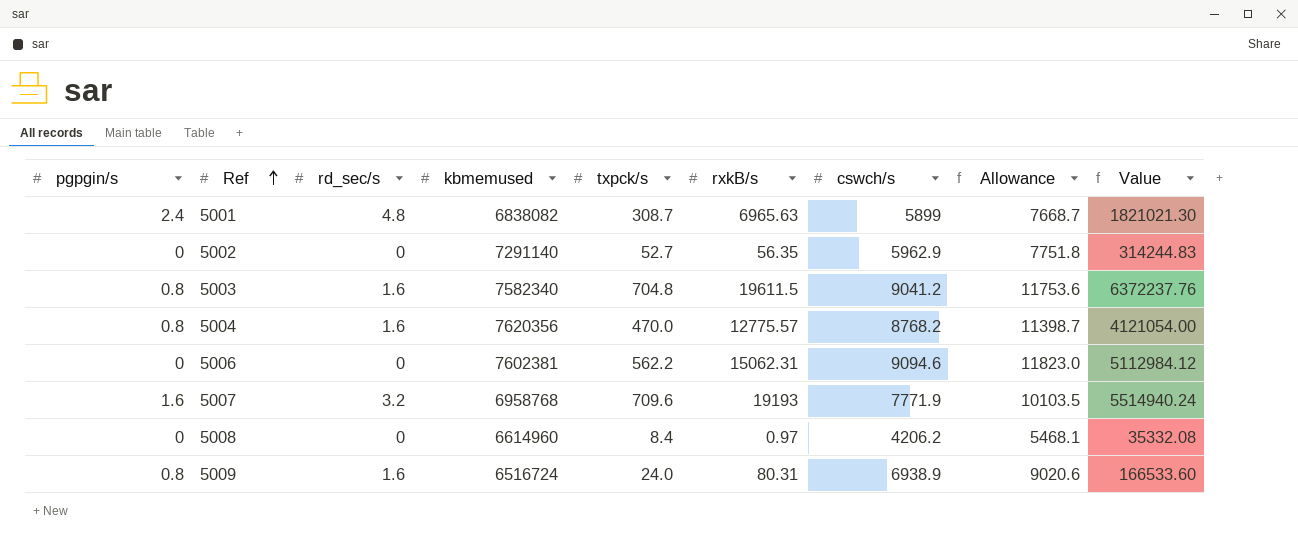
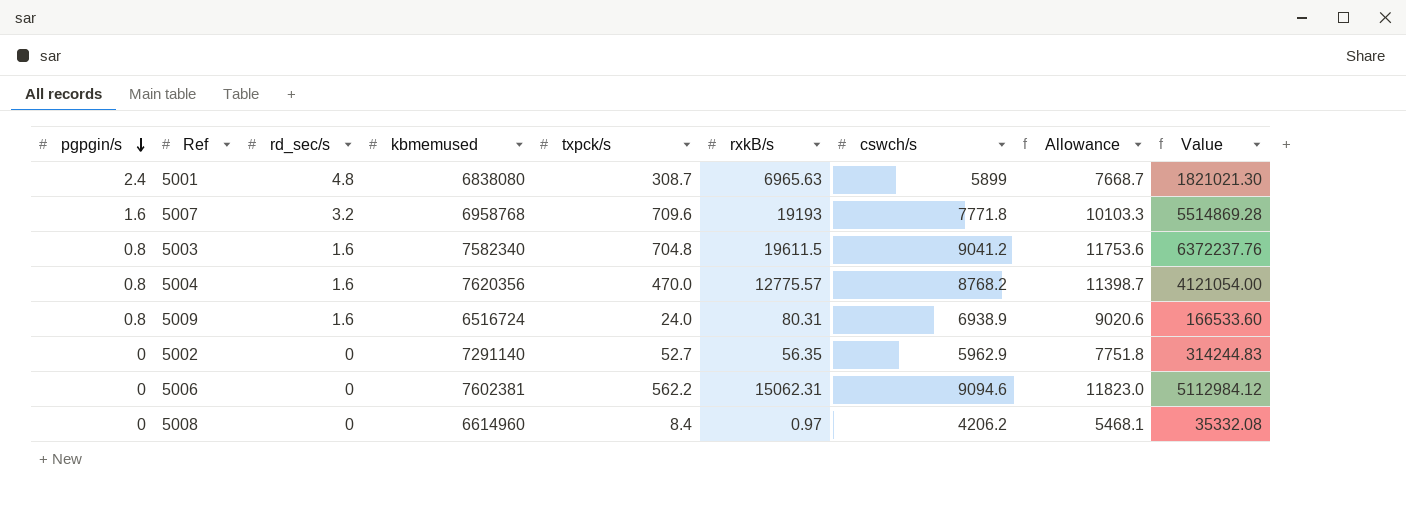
row order: Ref ascending -> pgpgin/s descending
5001 | kbmemused: 6838082 -> 6838080
5007 | cswch/s: 7771.9 -> 7771.8
5007 | Allowance: 10103.5 -> 10103.3
5007 | Value: 5514940.24 -> 5514869.28

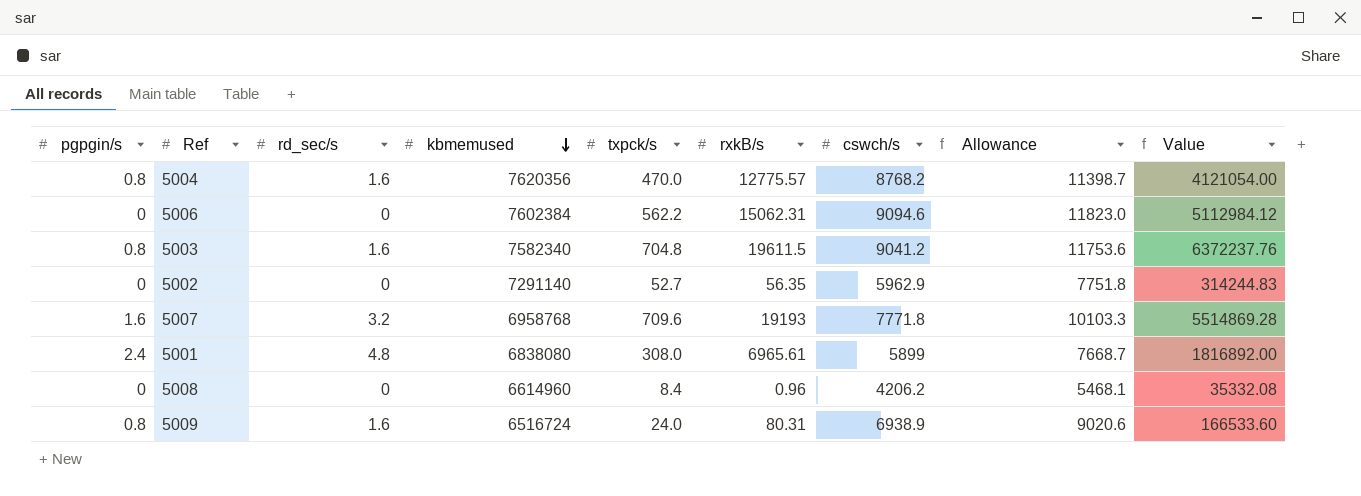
row order: pgpgin/s descending -> kbmemused descending
5006 | kbmemused: 7602381 -> 7602384
5001 | txpck/s: 308.7 -> 308.0
5001 | rxkB/s: 6965.63 -> 6965.61
5001 | Value: 1821021.30 -> 1816892.00
5008 | rxkB/s: 0.97 -> 0.96

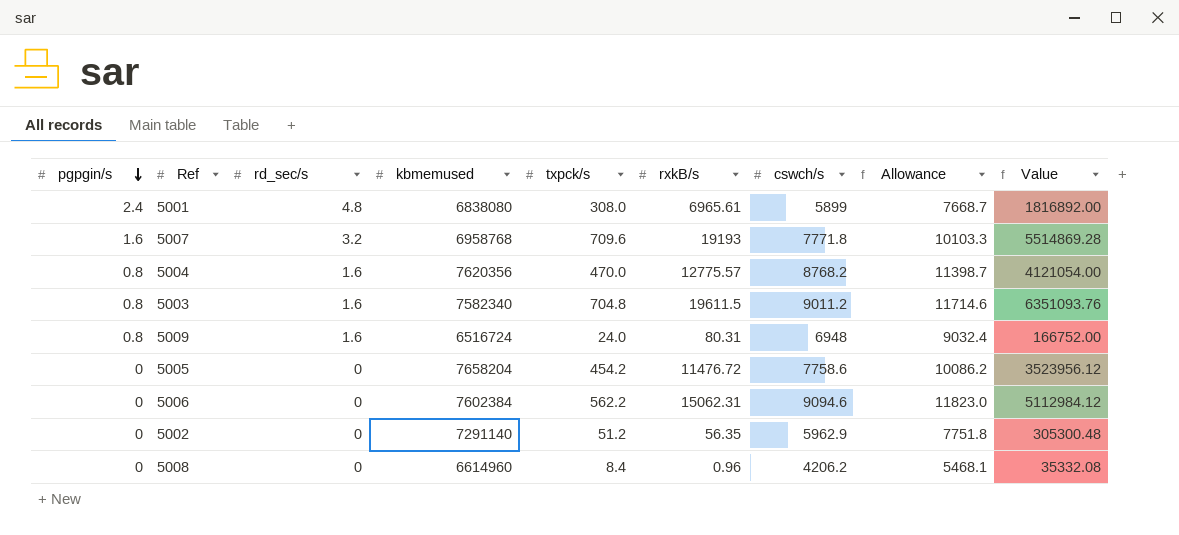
row order: kbmemused descending -> pgpgin/s descending
5003 | cswch/s: 9041.2 -> 9011.2
5003 | Allowance: 11753.6 -> 11714.6
5003 | Value: 6372237.76 -> 6351093.76
5009 | cswch/s: 6938.9 -> 6948
5009 | Allowance: 9020.6 -> 9032.4
5009 | Value: 166533.60 -> 166752.00
row 5005: none -> 0 | 0 | 7658204 | 454.2 | 11476.72 | 7758.6 | 10086.2 | 3523956.12
5002 | txpck/s: 52.7 -> 51.2
5002 | Value: 314244.83 -> 305300.48

